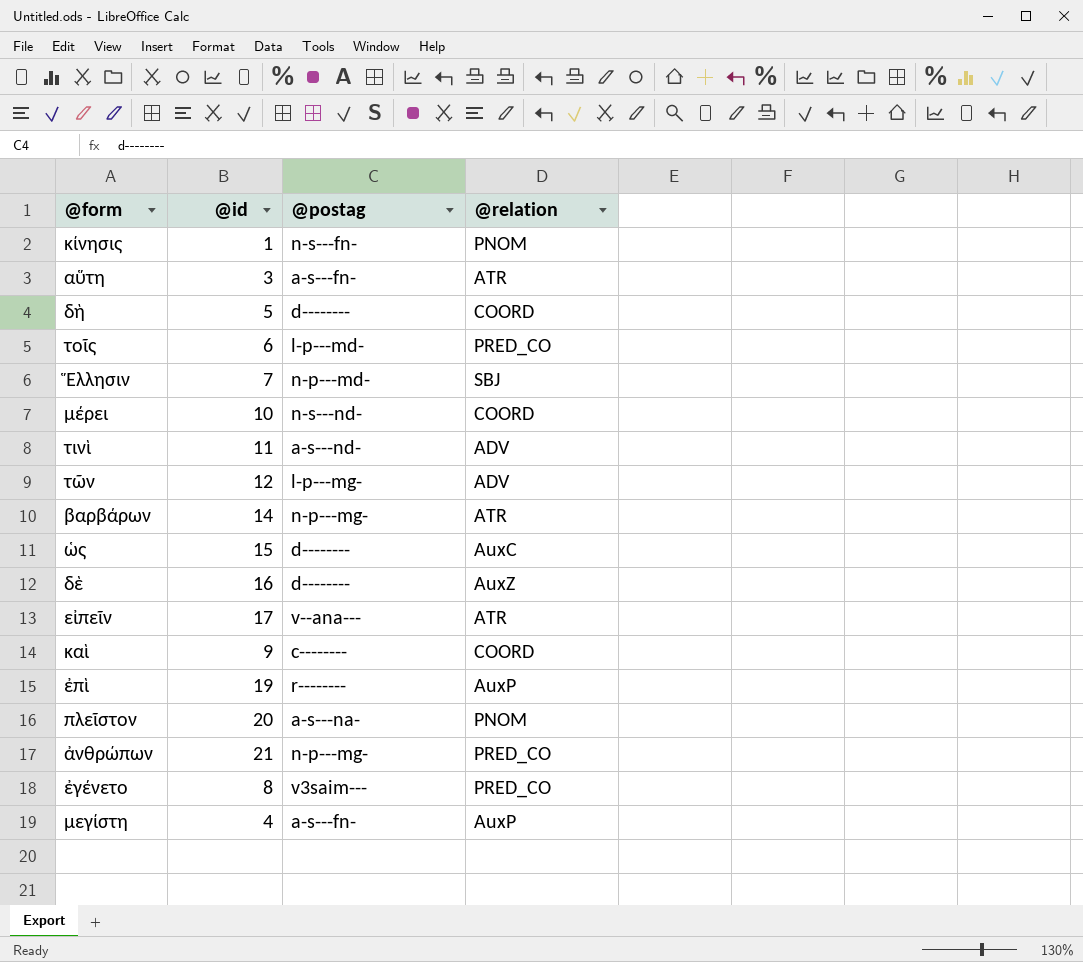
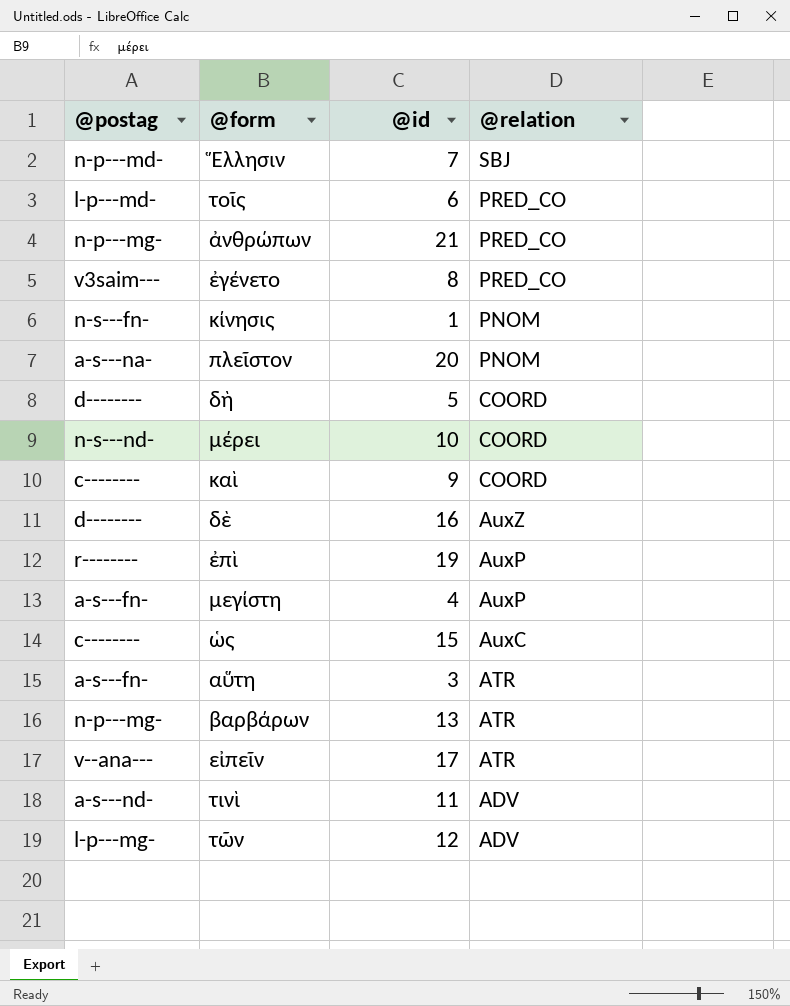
row order: none -> @relation descending
column @postag | position: 3 -> 1
ὡς | @postag: d-------- -> c--------
βαρβάρων | @id: 14 -> 13

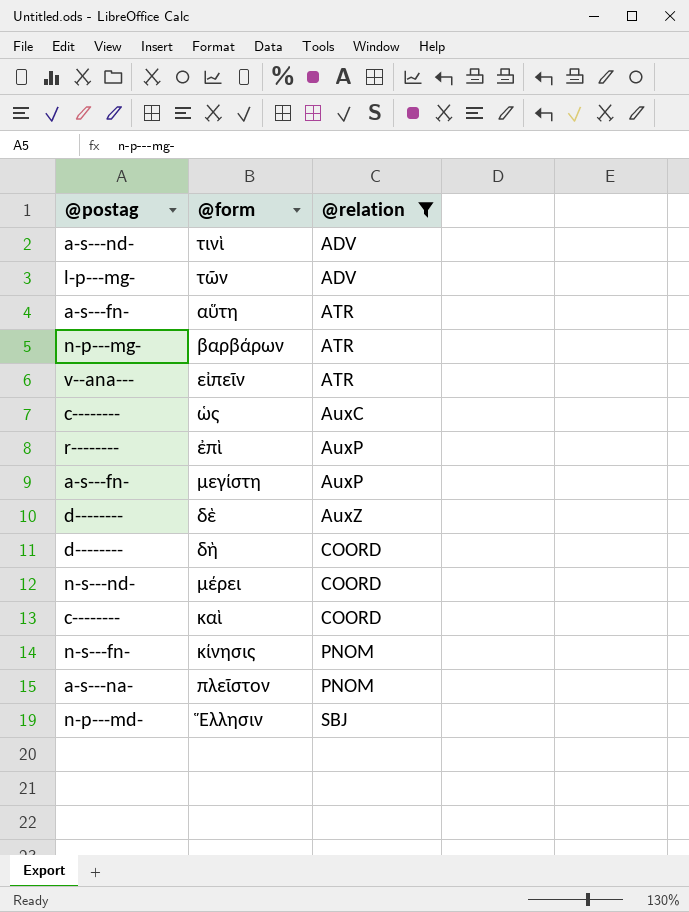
filter: none -> @relation != PRED_CO
row order: @relation descending -> @relation ascending
column @id | position: 3 -> none

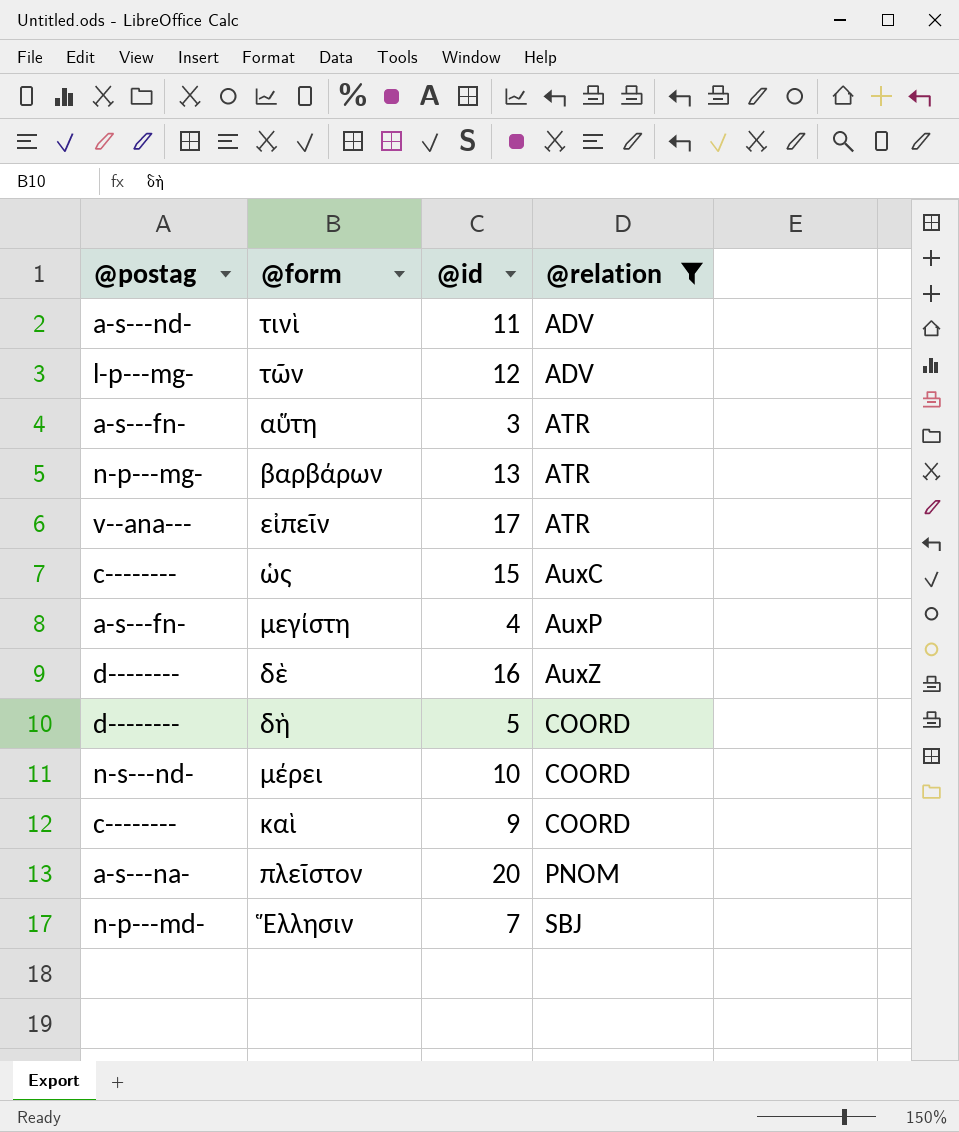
column @id | position: none -> 3
row ἐπὶ: r-------- | AuxP -> none
row κίνησις: n-s---fn- | PNOM -> none

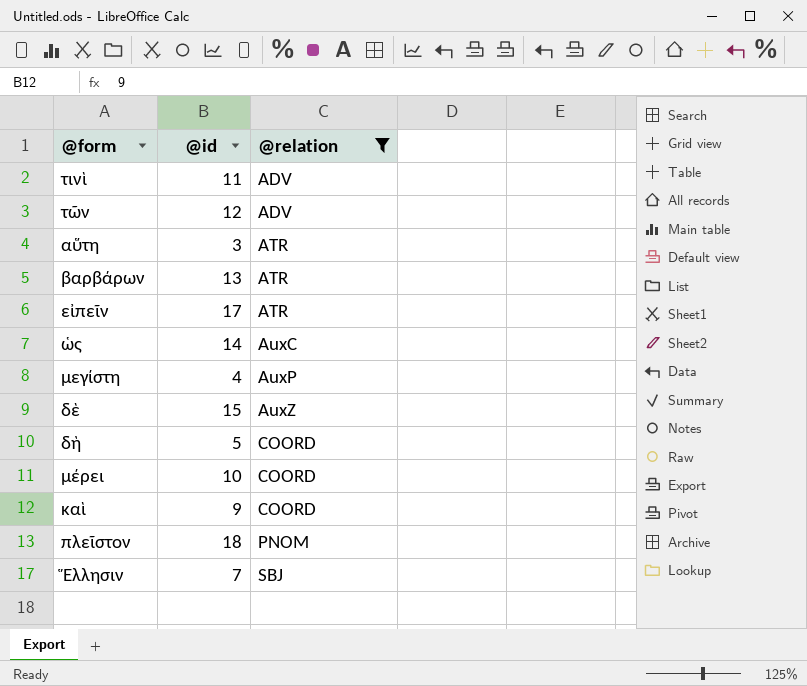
column @postag | position: 1 -> none
ὡς | @id: 15 -> 14
δὲ | @id: 16 -> 15
πλεῖστον | @id: 20 -> 18

